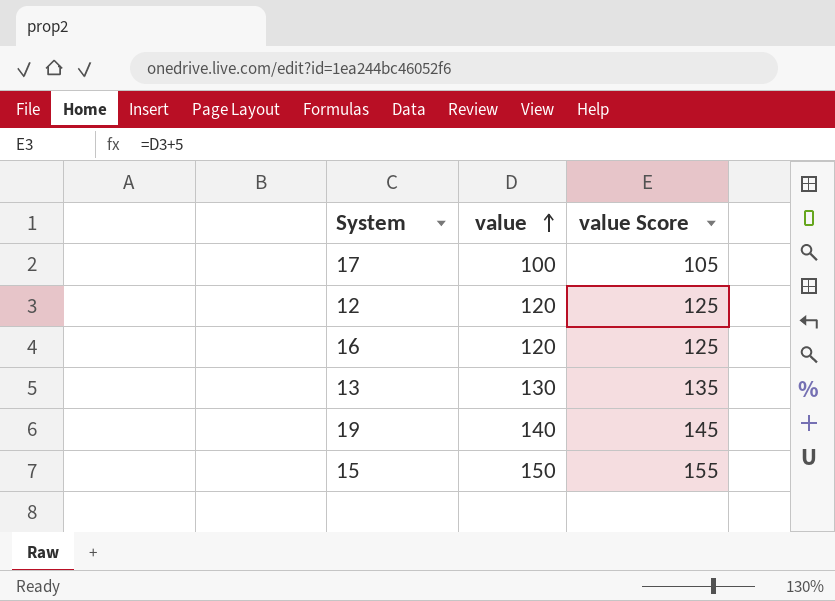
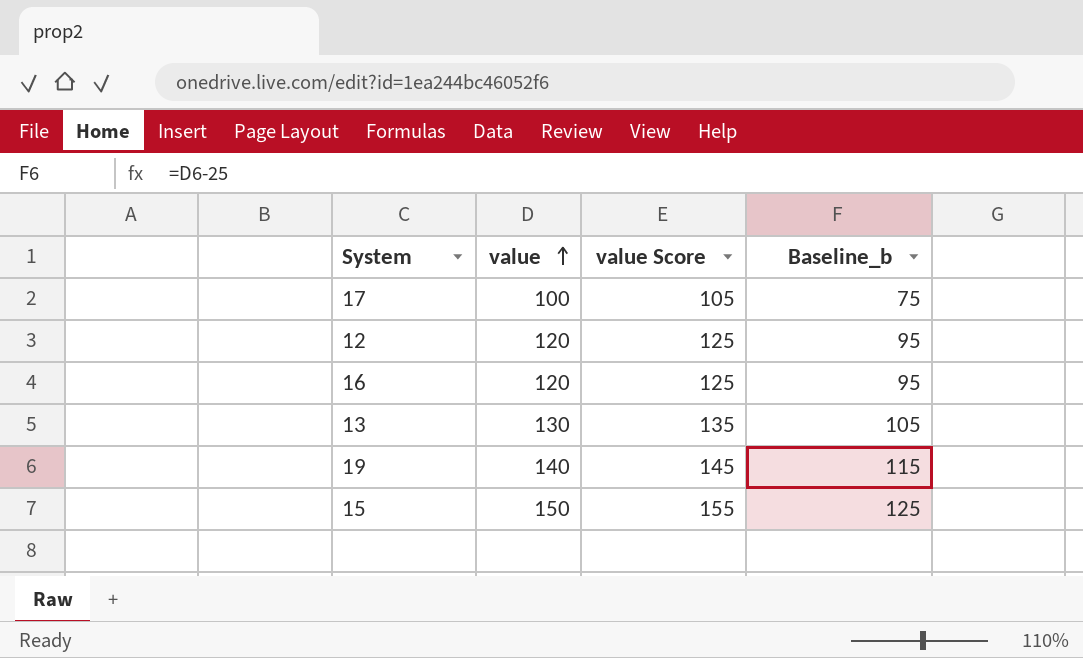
column Baseline_b | formula: none -> [value] - 25

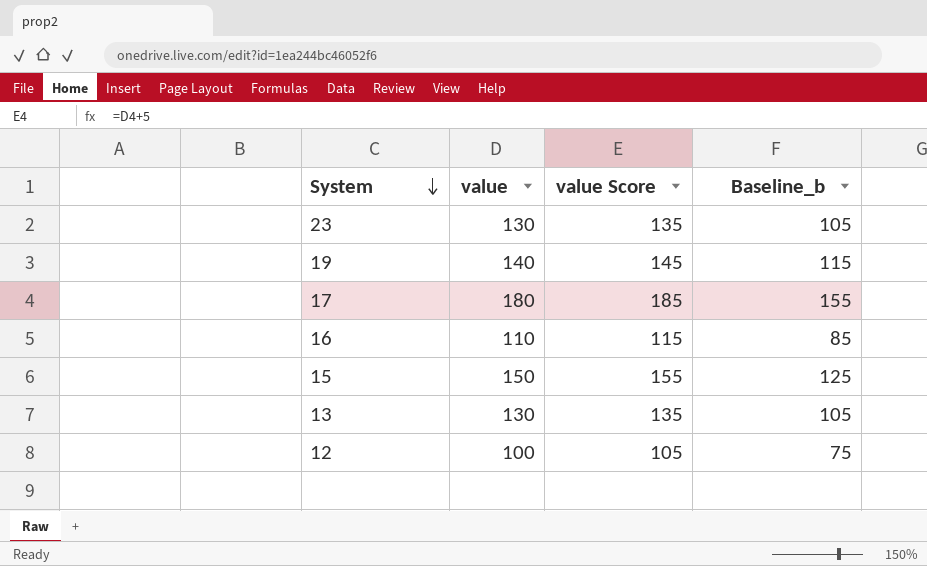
row order: value ascending -> System descending
row 23: none -> 130 | 135 | 105
17 | value: 100 -> 180
17 | value Score: 105 -> 185
17 | Baseline_b: 75 -> 155
16 | value: 120 -> 110
16 | value Score: 125 -> 115
16 | Baseline_b: 95 -> 85
12 | value: 120 -> 100
12 | value Score: 125 -> 105
12 | Baseline_b: 95 -> 75

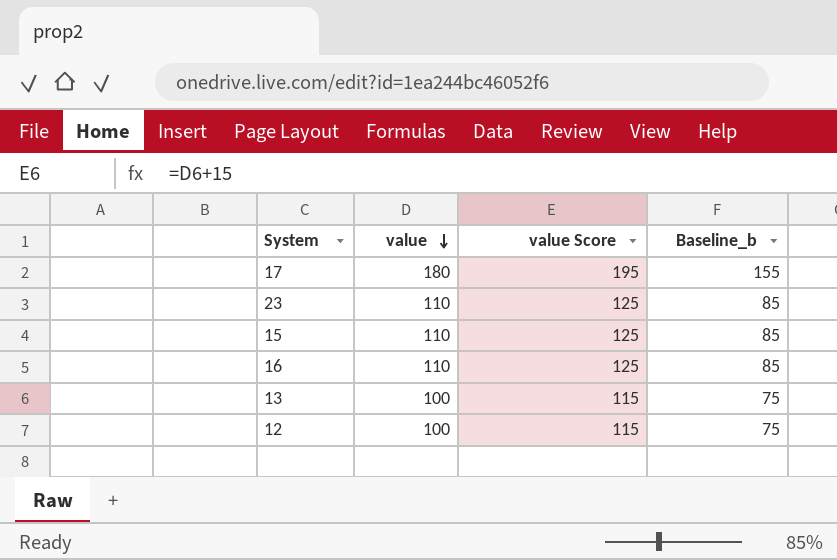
row order: System descending -> value descending
column value Score | formula: [value] + 5 -> [value] + 15
row 19: 140 | 145 | 115 -> none
23 | value: 130 -> 110
23 | Baseline_b: 105 -> 85
15 | value: 150 -> 110
15 | Baseline_b: 125 -> 85
13 | value: 130 -> 100
13 | Baseline_b: 105 -> 75

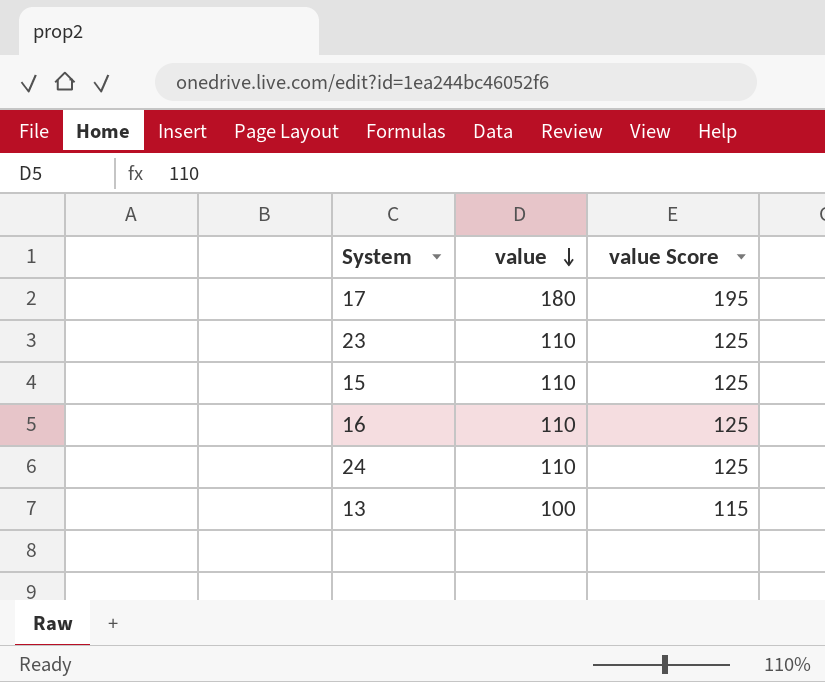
column Baseline_b | formula: [value] - 25 -> none
row 12: 100 | 115 | 75 -> none
row 24: none -> 110 | 125

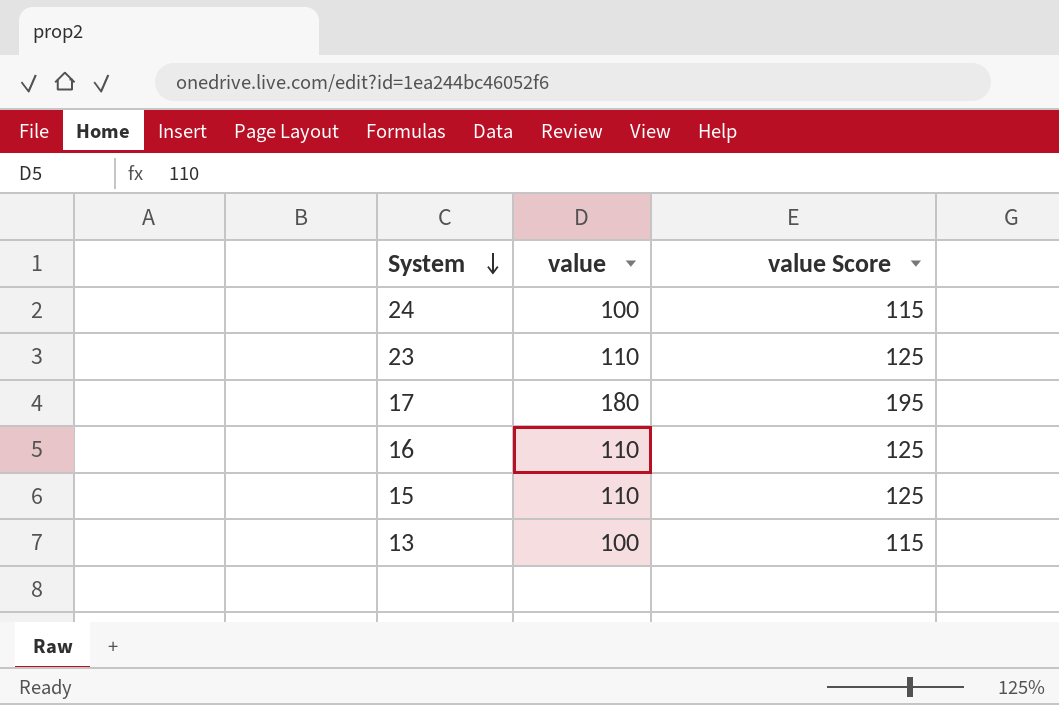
row order: value descending -> System descending
24 | value: 110 -> 100
24 | value Score: 125 -> 115

